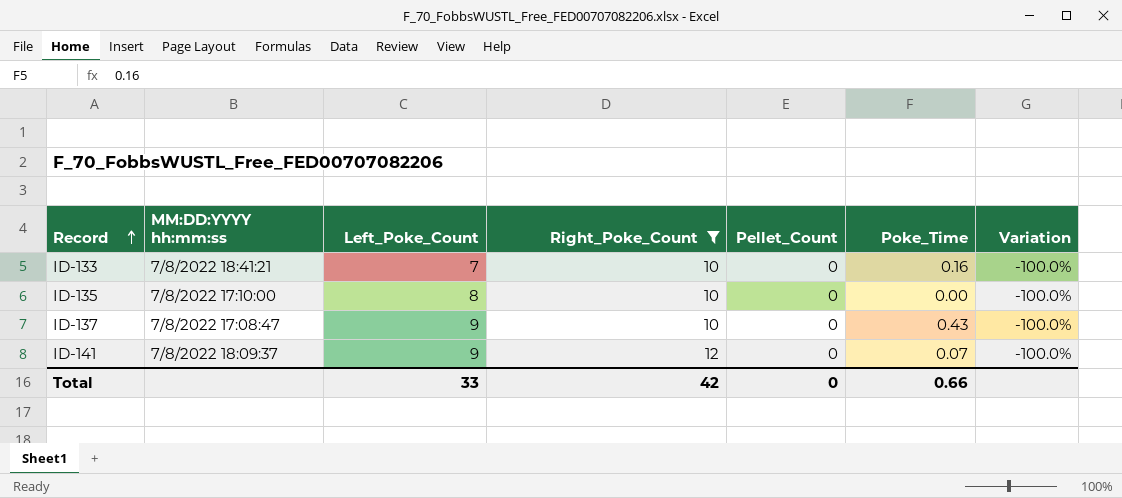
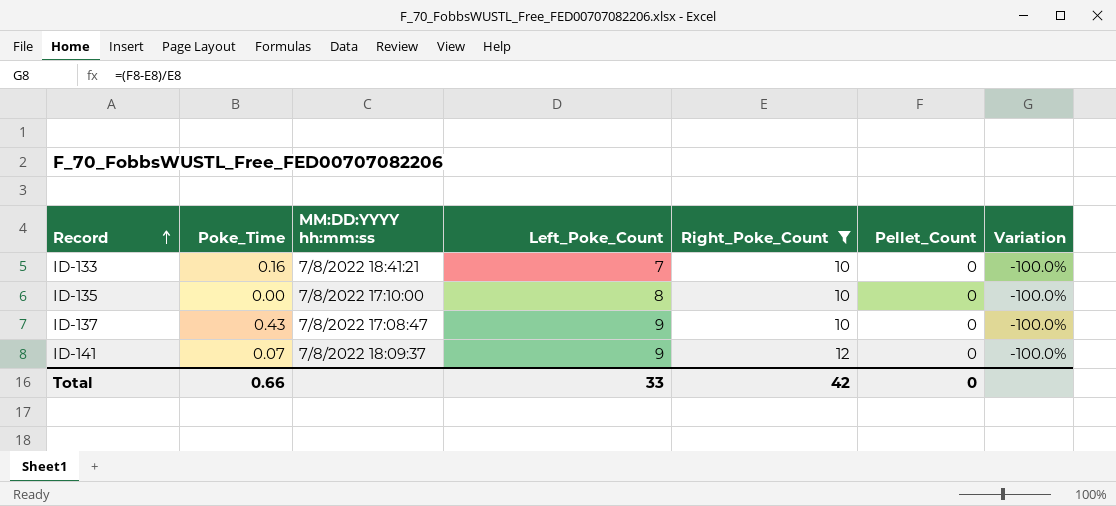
column Poke_Time | position: 6 -> 2

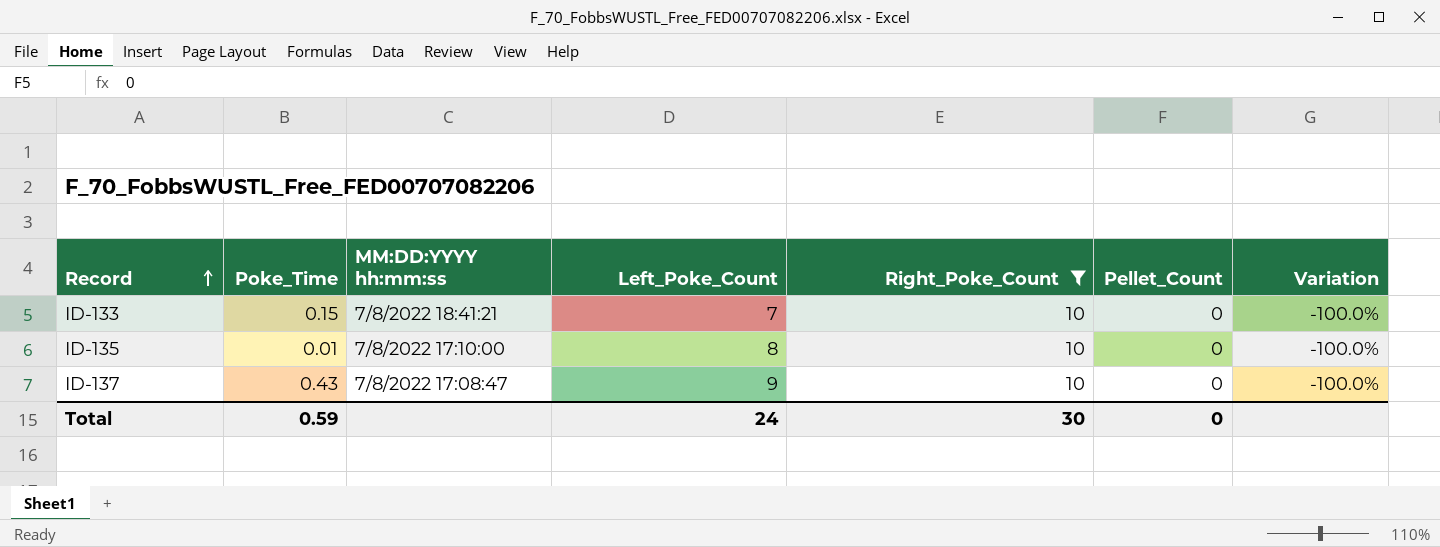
row ID-141: 0.07 | 7/8/2022 18:09:37 | 9 | 12 | 0 | -100.0% -> none
ID-133 | Poke_Time: 0.16 -> 0.15
ID-135 | Poke_Time: 0.00 -> 0.01
Total | Poke_Time: 0.66 -> 0.59
Total | Left_Poke_Count: 33 -> 24
Total | Right_Poke_Count: 42 -> 30

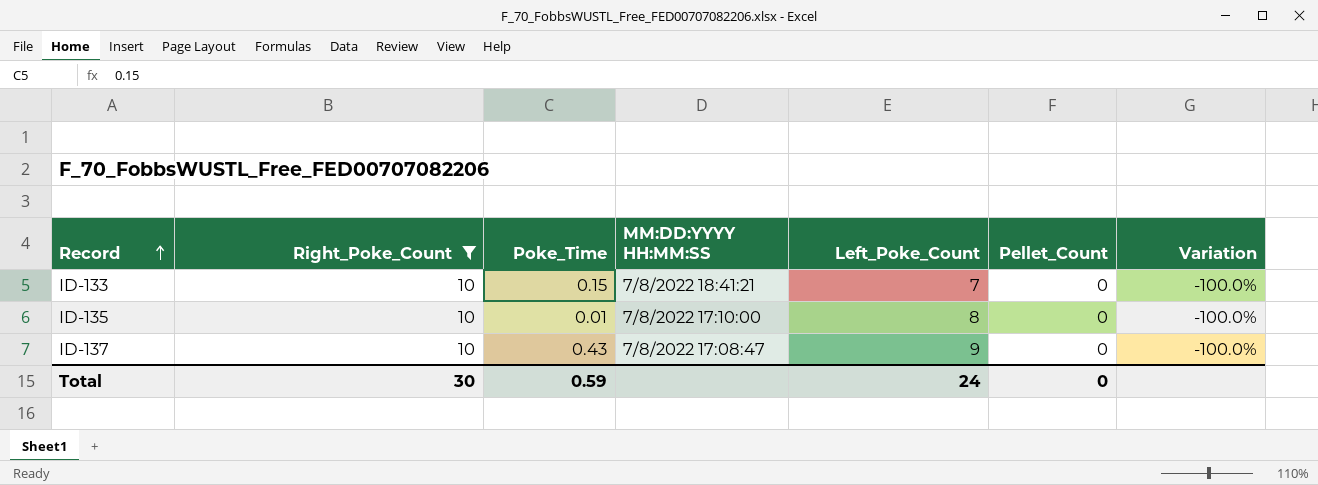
column Right_Poke_Count | position: 5 -> 2
column name: MM:DD:YYYY hh:mm:ss -> MM:DD:YYYY HH:MM:SS

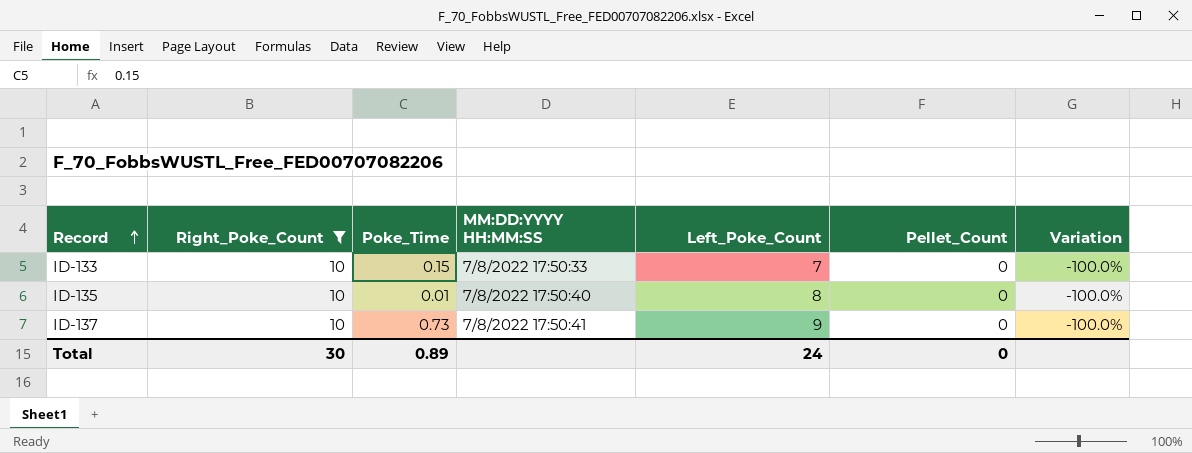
ID-133 | MM:DD:YYYY HH:MM:SS: 7/8/2022 18:41:21 -> 7/8/2022 17:50:33
ID-135 | MM:DD:YYYY HH:MM:SS: 7/8/2022 17:10:00 -> 7/8/2022 17:50:40
ID-137 | Poke_Time: 0.43 -> 0.73
ID-137 | MM:DD:YYYY HH:MM:SS: 7/8/2022 17:08:47 -> 7/8/2022 17:50:41
Total | Poke_Time: 0.59 -> 0.89

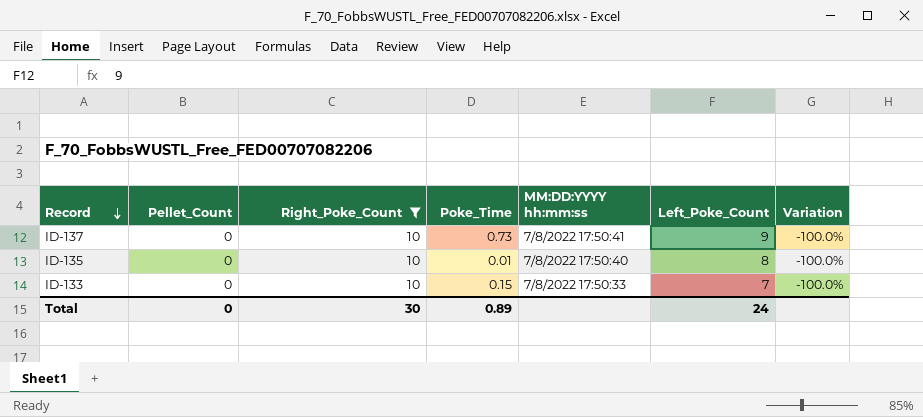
row order: Record ascending -> Record descending
column Pellet_Count | position: 6 -> 2
column name: MM:DD:YYYY HH:MM:SS -> MM:DD:YYYY hh:mm:ss

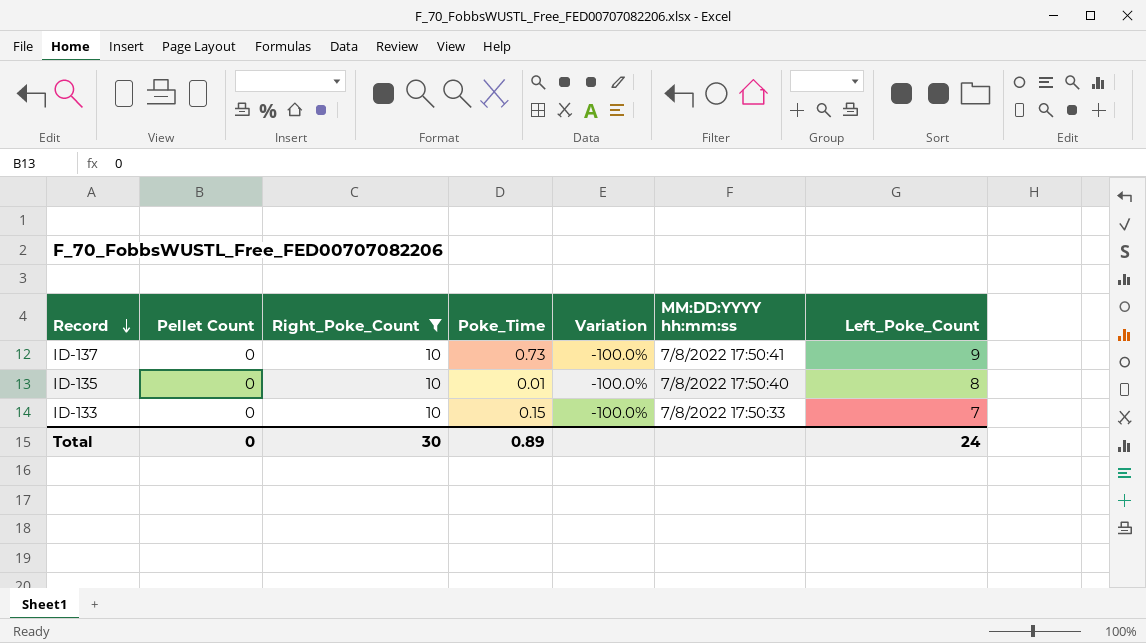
column name: Pellet_Count -> Pellet Count
column Variation | position: 7 -> 5

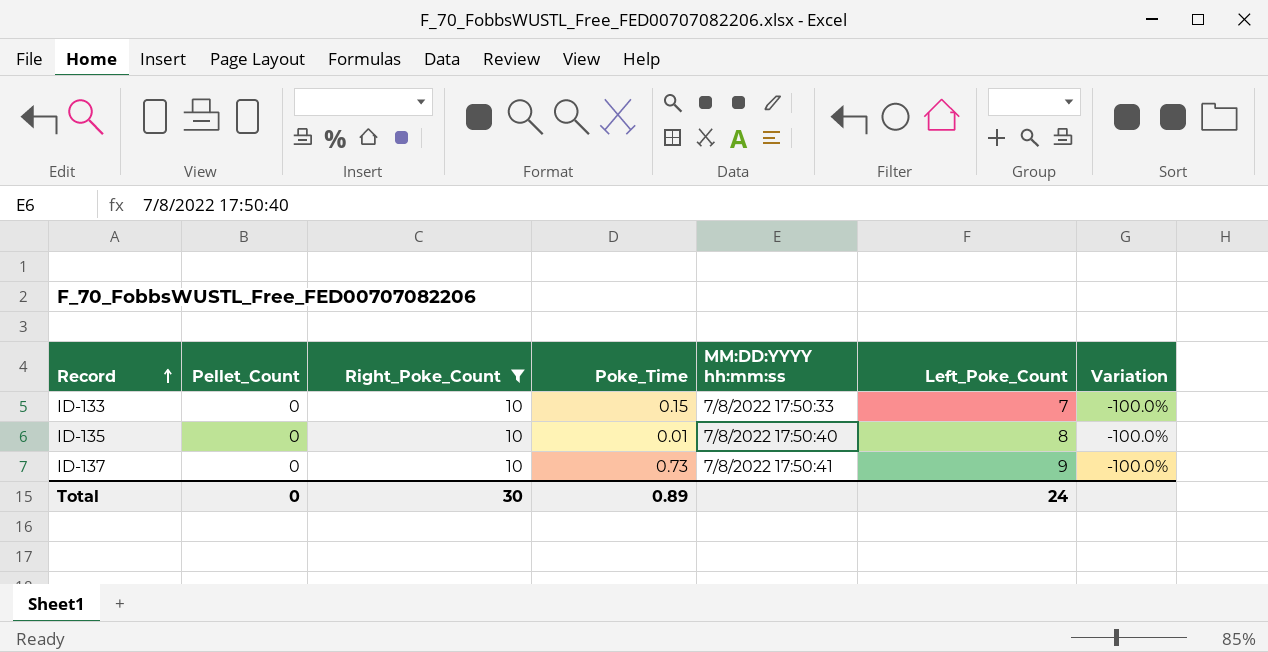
row order: Record descending -> Record ascending
column name: Pellet Count -> Pellet_Count
column Variation | position: 5 -> 7

